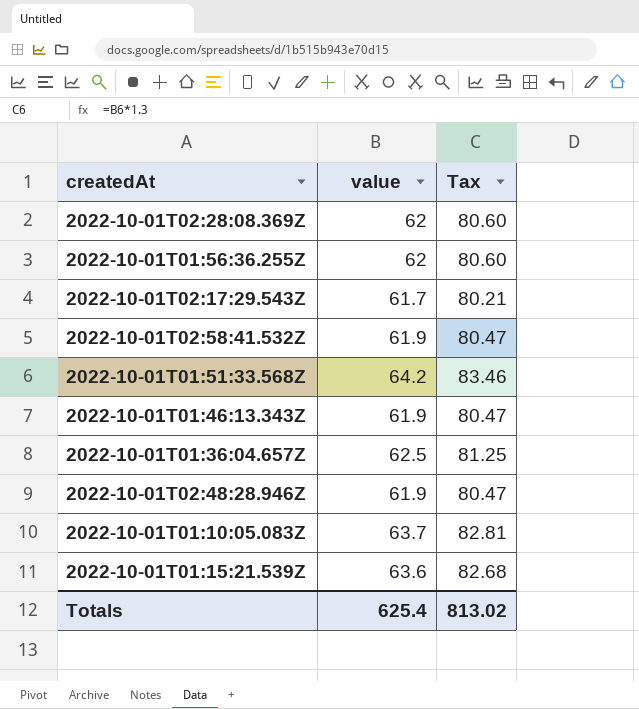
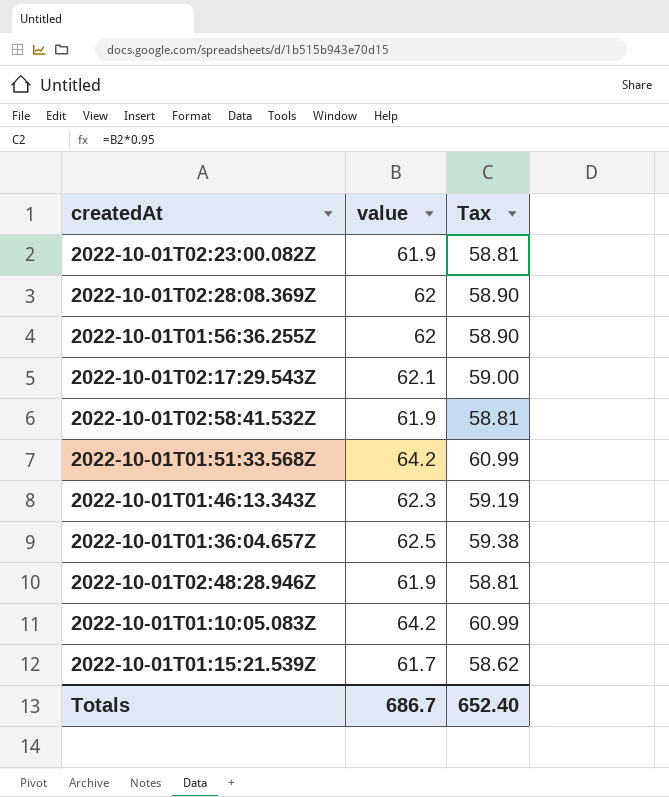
column Tax | formula: [value] * 1.3 -> [value] * 0.95
row 2022-10-01T02:23:00.082Z: none -> 61.9 | 58.81
2022-10-01T02:17:29.543Z | value: 61.7 -> 62.1
2022-10-01T01:46:13.343Z | value: 61.9 -> 62.3
2022-10-01T01:10:05.083Z | value: 63.7 -> 64.2
2022-10-01T01:15:21.539Z | value: 63.6 -> 61.7
Totals | value: 625.4 -> 686.7
Totals | Tax: 813.02 -> 652.40

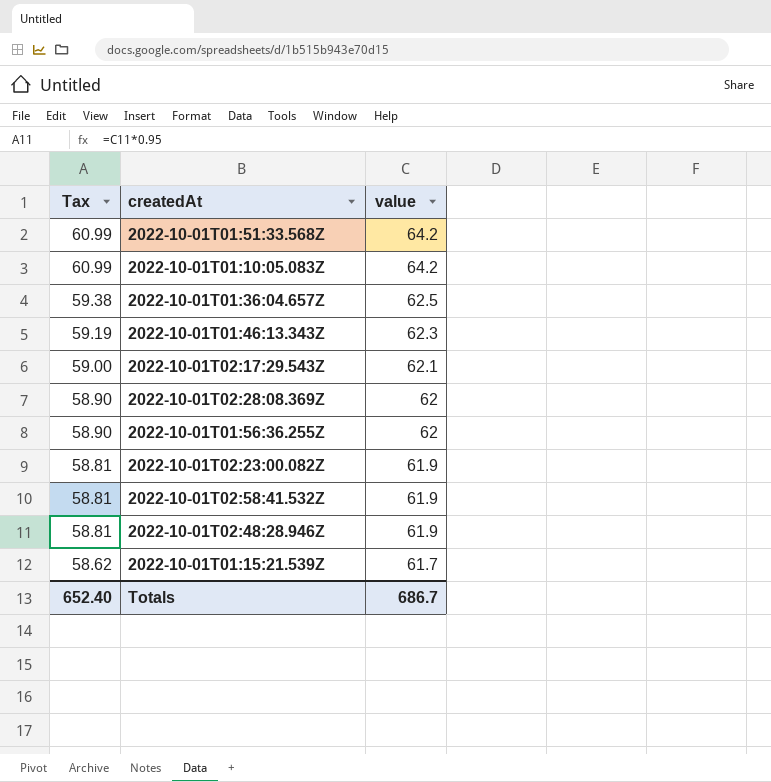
row order: none -> Tax descending
column Tax | position: 3 -> 1

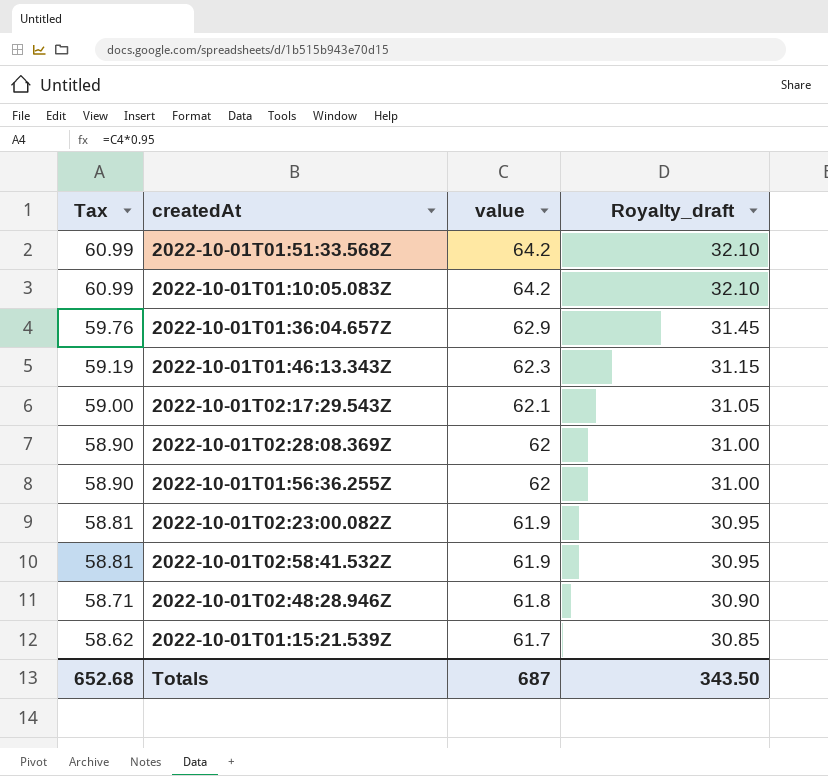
column Royalty_draft | formula: none -> [value] * 0.5
2022-10-01T01:36:04.657Z | Tax: 59.38 -> 59.76
2022-10-01T01:36:04.657Z | value: 62.5 -> 62.9
2022-10-01T02:48:28.946Z | Tax: 58.81 -> 58.71
2022-10-01T02:48:28.946Z | value: 61.9 -> 61.8
Totals | Tax: 652.40 -> 652.68
Totals | value: 686.7 -> 687

